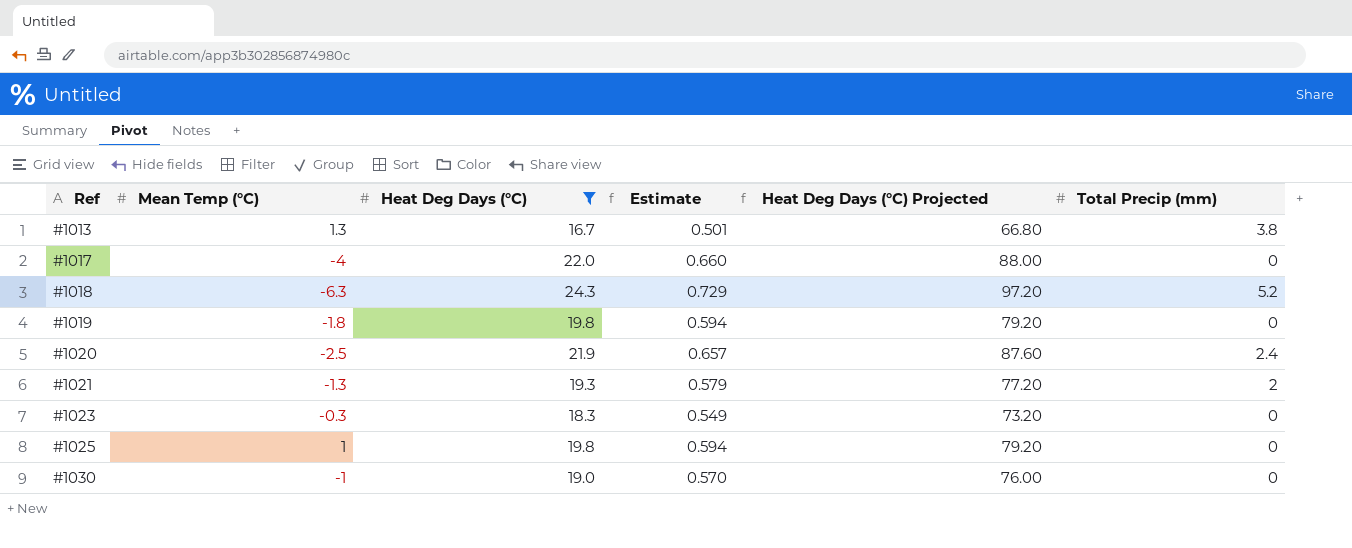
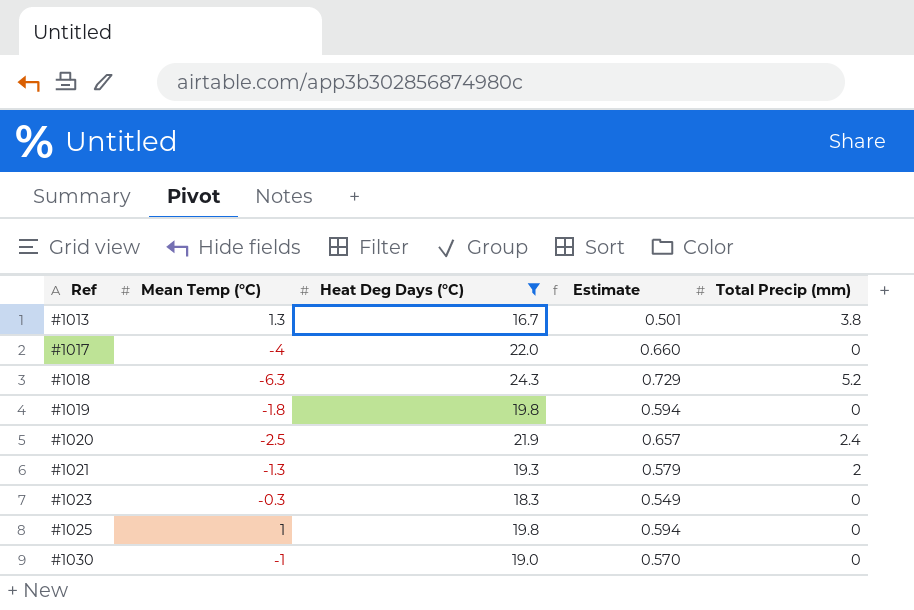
column Heat Deg Days (°C) Projected | formula: [Heat Deg Days (°C)] * 4 -> none

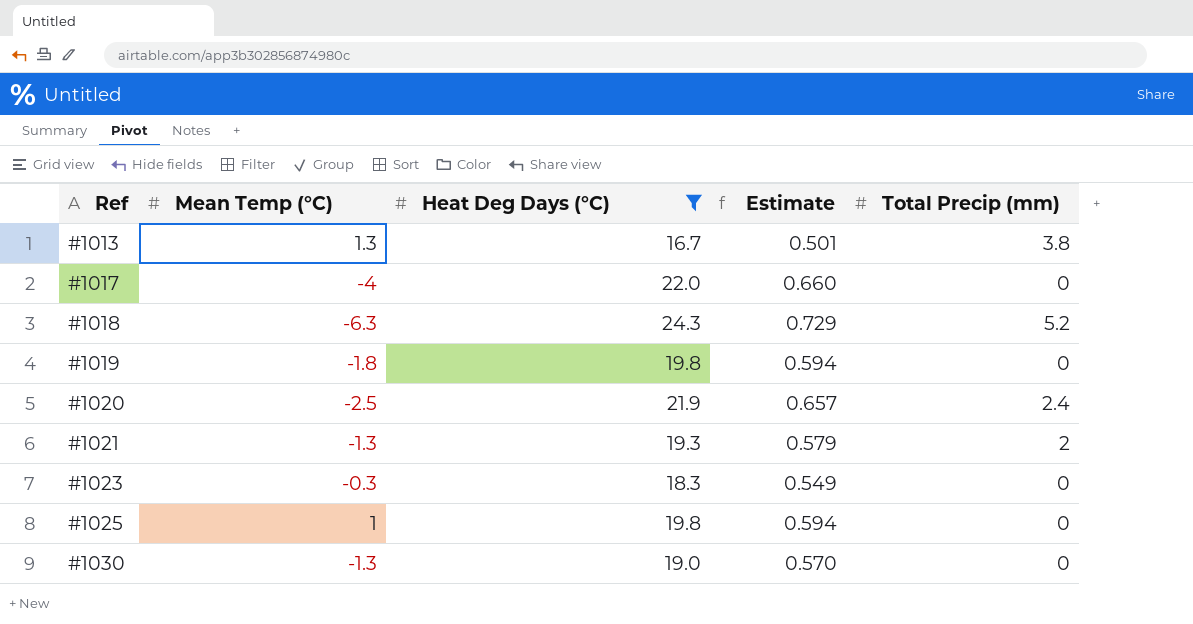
#1030 | Mean Temp (°C): -1 -> -1.3

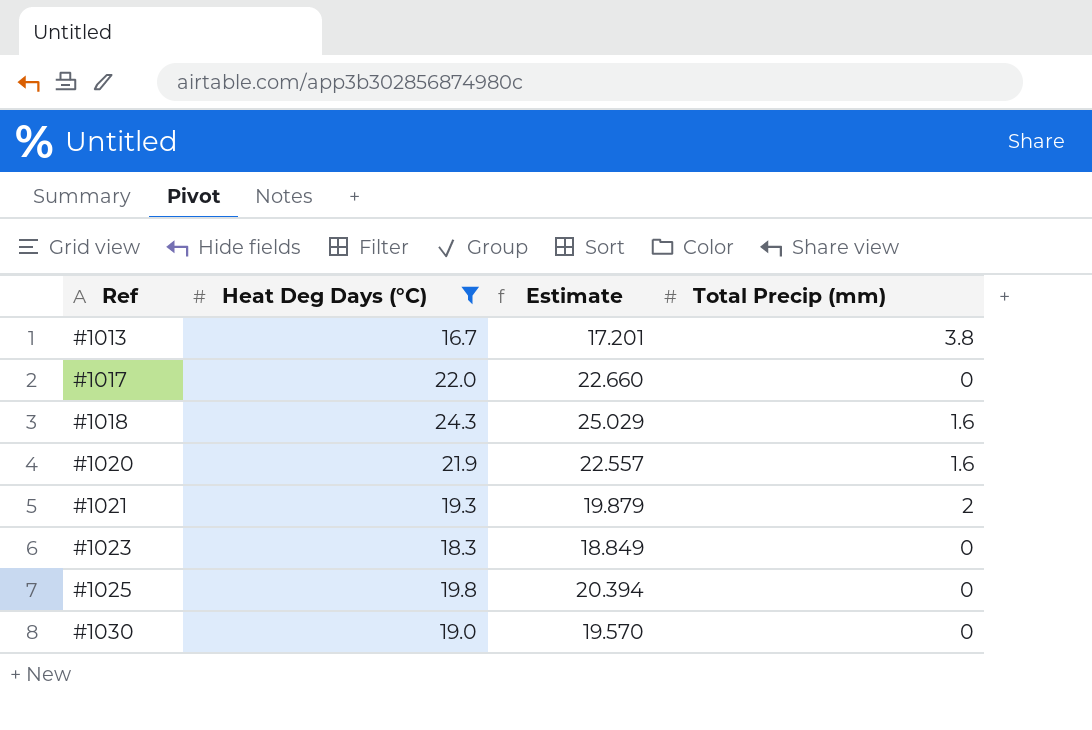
column Mean Temp (°C) | position: 2 -> none
column Estimate | formula: [Heat Deg Days (°C)] * 0.03 -> [Heat Deg Days (°C)] * 1.03
row #1019: -1.8 | 19.8 | 0.594 | 0 -> none
#1018 | Total Precip (mm): 5.2 -> 1.6
#1020 | Total Precip (mm): 2.4 -> 1.6

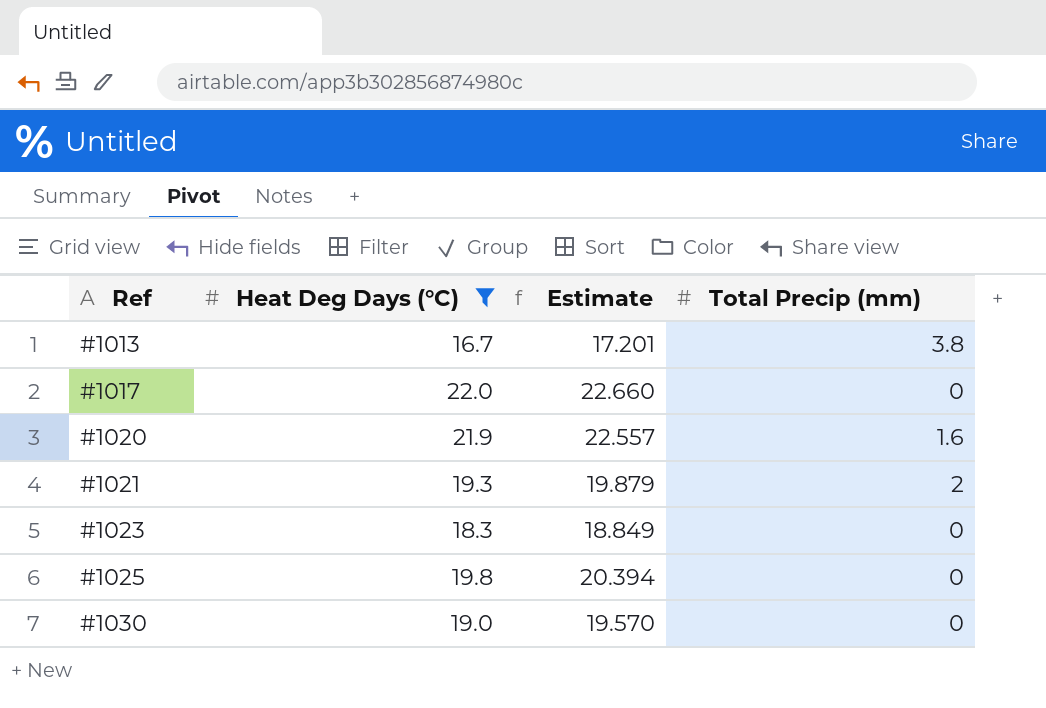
row #1018: 24.3 | 25.029 | 1.6 -> none

